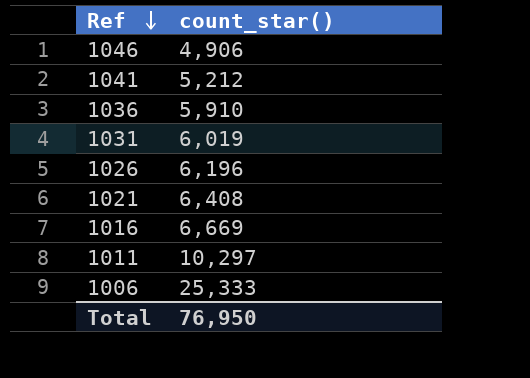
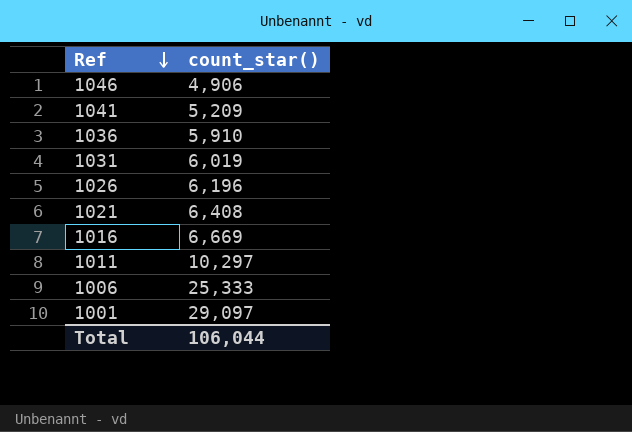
1041 | count_star(): 5,212 -> 5,209
row 1001: none -> 29,097
Total | count_star(): 76,950 -> 106,044

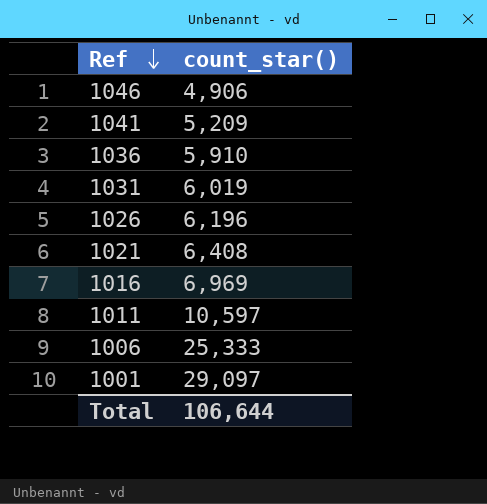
1016 | count_star(): 6,669 -> 6,969
1011 | count_star(): 10,297 -> 10,597
Total | count_star(): 106,044 -> 106,644

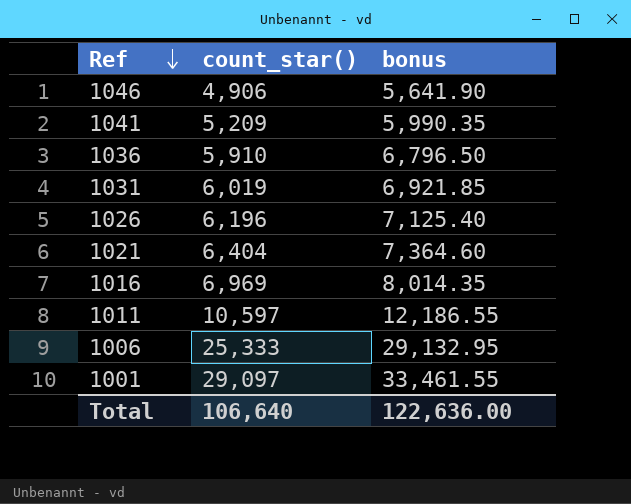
column bonus | formula: none -> [count_star()] * 1.15
1021 | count_star(): 6,408 -> 6,404
Total | count_star(): 106,644 -> 106,640

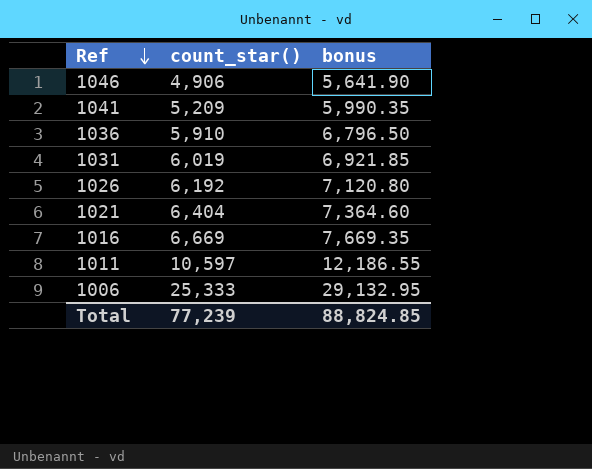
row 1001: 29,097 | 33,461.55 -> none
1026 | count_star(): 6,196 -> 6,192
1026 | bonus: 7,125.40 -> 7,120.80
1016 | count_star(): 6,969 -> 6,669
1016 | bonus: 8,014.35 -> 7,669.35
Total | count_star(): 106,640 -> 77,239
Total | bonus: 122,636.00 -> 88,824.85

